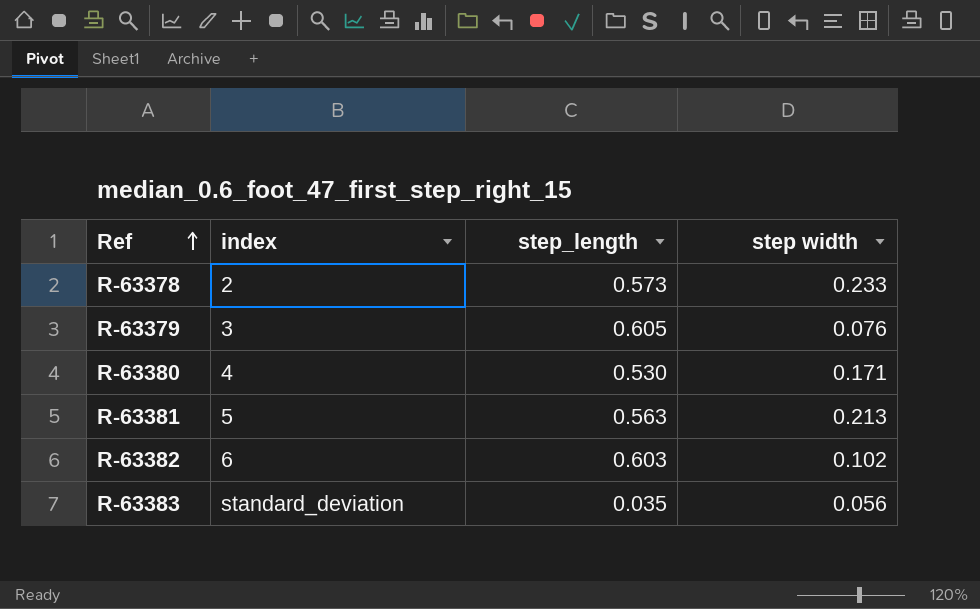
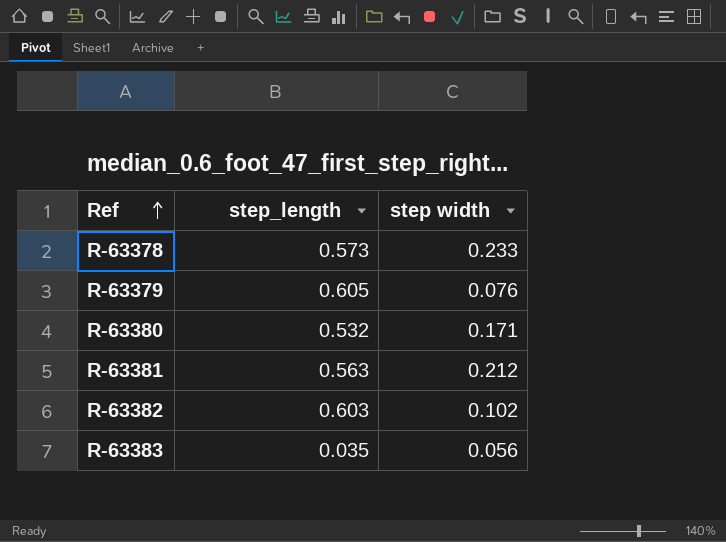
column index | position: 2 -> none
R-63380 | step_length: 0.530 -> 0.532
R-63381 | step width: 0.213 -> 0.212

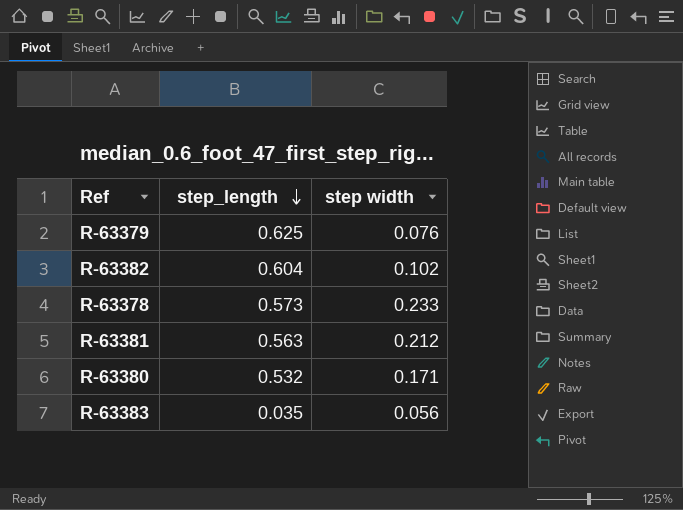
row order: Ref ascending -> step_length descending
R-63379 | step_length: 0.605 -> 0.625
R-63382 | step_length: 0.603 -> 0.604

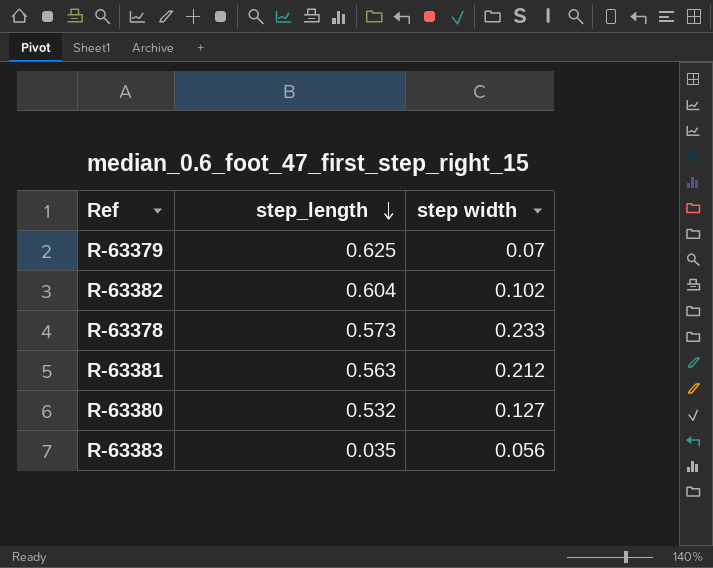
R-63379 | step width: 0.076 -> 0.07
R-63380 | step width: 0.171 -> 0.127

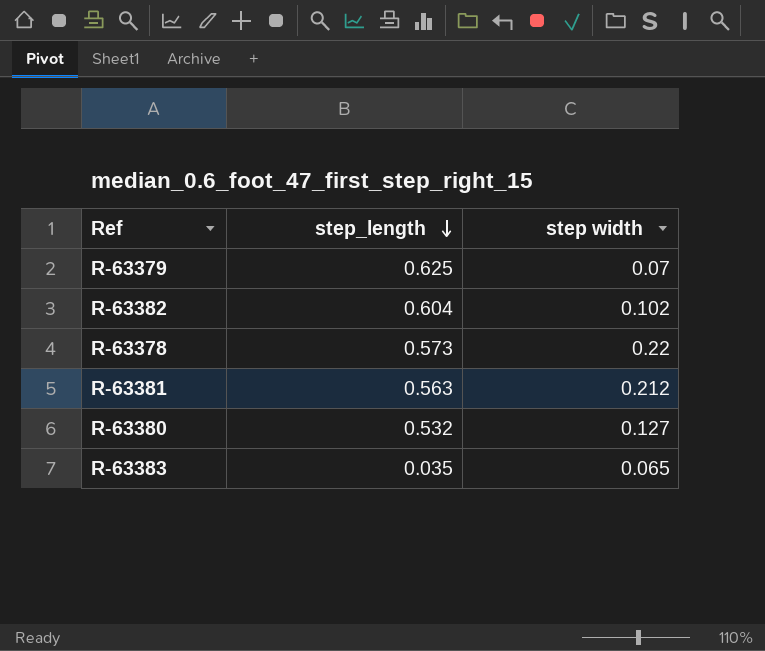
R-63378 | step width: 0.233 -> 0.22
R-63383 | step width: 0.056 -> 0.065

